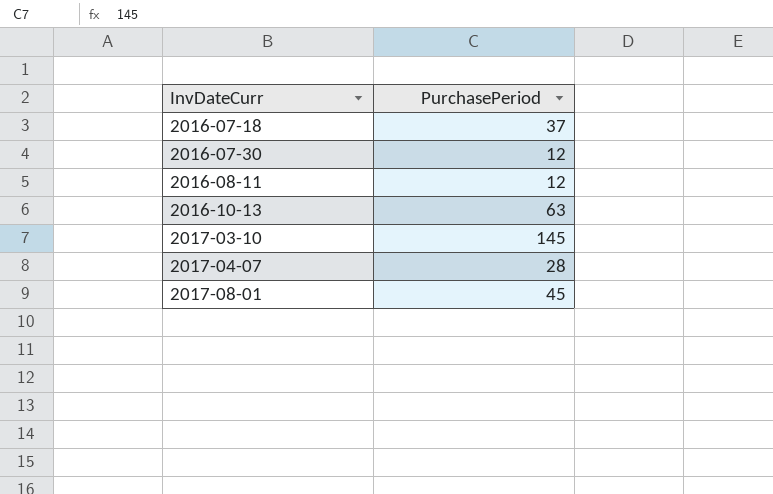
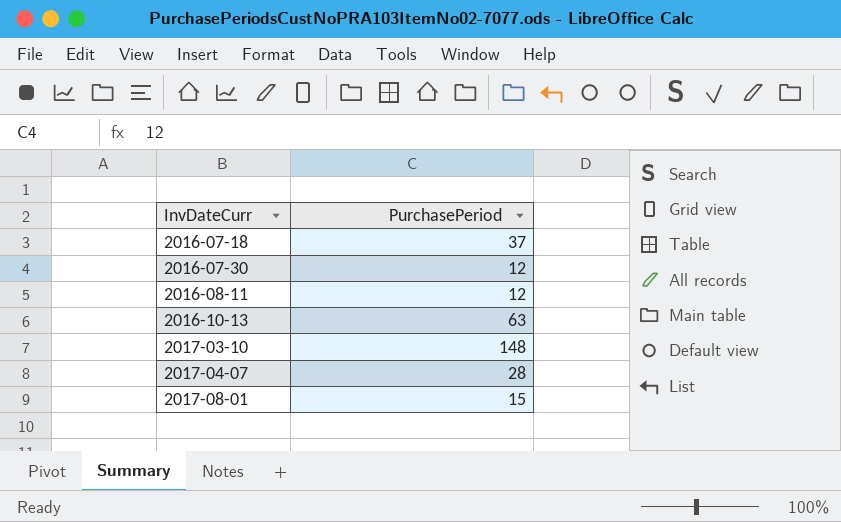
2017-03-10 | PurchasePeriod: 145 -> 148
2017-08-01 | PurchasePeriod: 45 -> 15

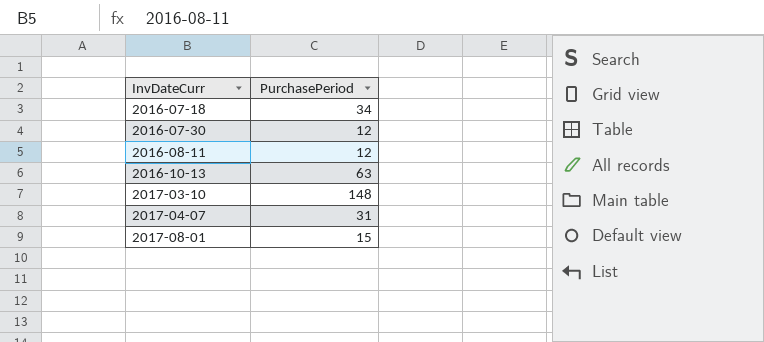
2016-07-18 | PurchasePeriod: 37 -> 34
2017-04-07 | PurchasePeriod: 28 -> 31

